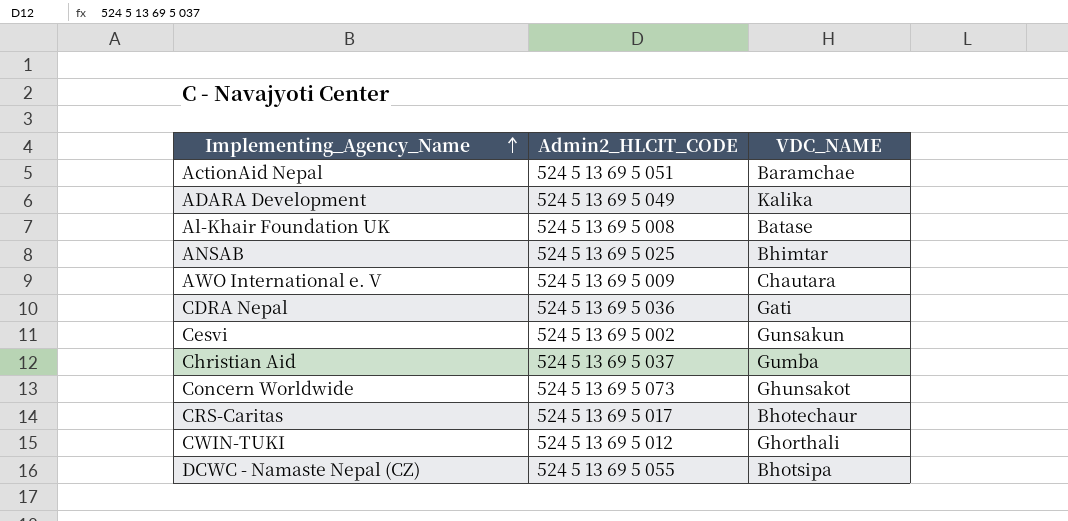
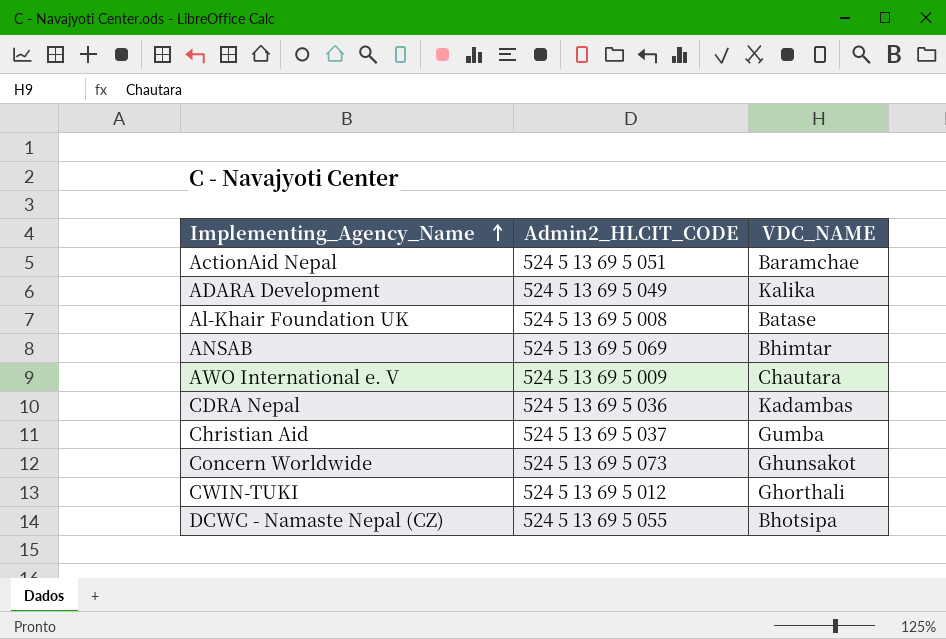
row Cesvi: 524 5 13 69 5 002 | Gunsakun -> none
row CRS-Caritas: 524 5 13 69 5 017 | Bhotechaur -> none
ANSAB | Admin2_HLCIT_CODE: 524 5 13 69 5 025 -> 524 5 13 69 5 069
CDRA Nepal | VDC_NAME: Gati -> Kadambas

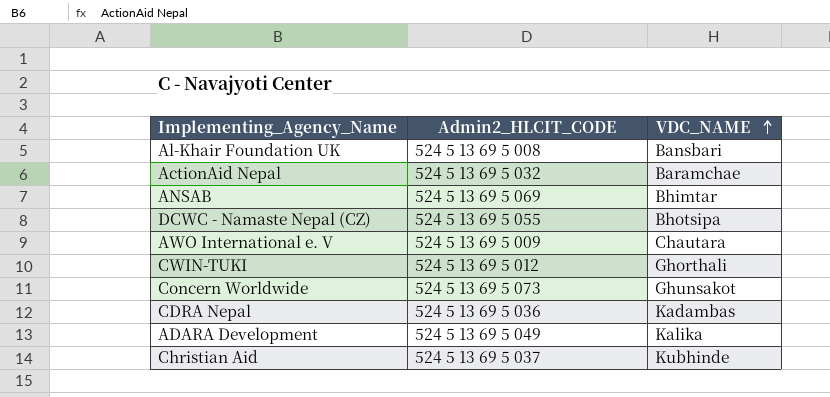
row order: Implementing_Agency_Name ascending -> VDC_NAME ascending
Al-Khair Foundation UK | VDC_NAME: Batase -> Bansbari
ActionAid Nepal | Admin2_HLCIT_CODE: 524 5 13 69 5 051 -> 524 5 13 69 5 032
Christian Aid | VDC_NAME: Gumba -> Kubhinde

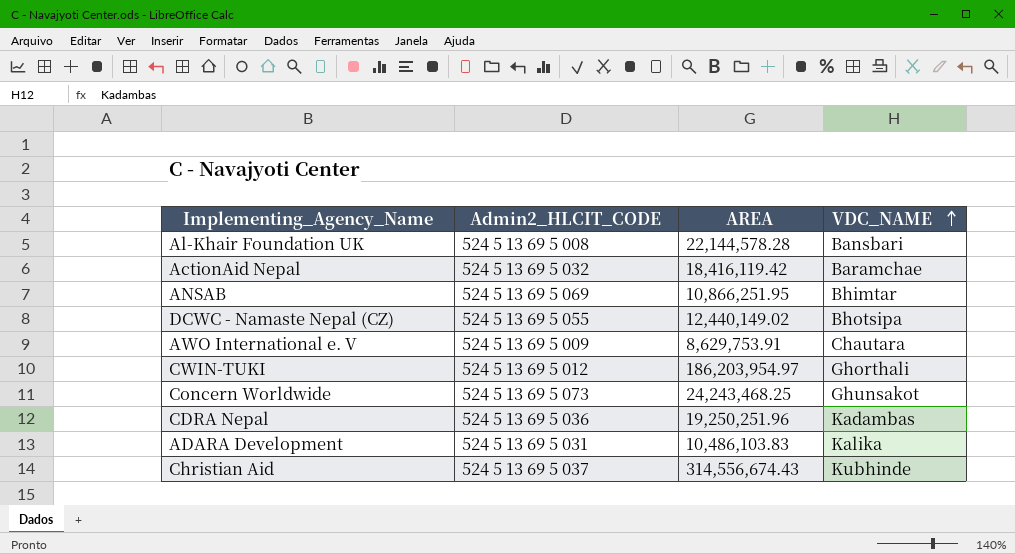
column AREA | position: none -> 3
ADARA Development | Admin2_HLCIT_CODE: 524 5 13 69 5 049 -> 524 5 13 69 5 031

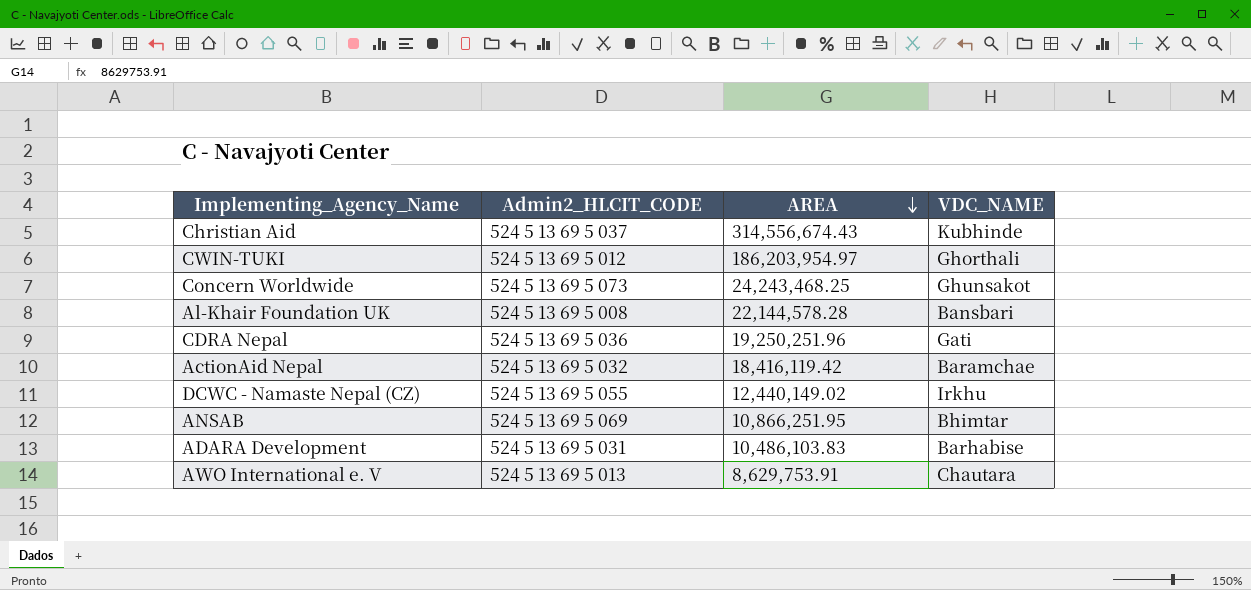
row order: VDC_NAME ascending -> AREA descending
CDRA Nepal | VDC_NAME: Kadambas -> Gati
DCWC - Namaste Nepal (CZ) | VDC_NAME: Bhotsipa -> Irkhu
ADARA Development | VDC_NAME: Kalika -> Barhabise
AWO International e. V | Admin2_HLCIT_CODE: 524 5 13 69 5 009 -> 524 5 13 69 5 013

